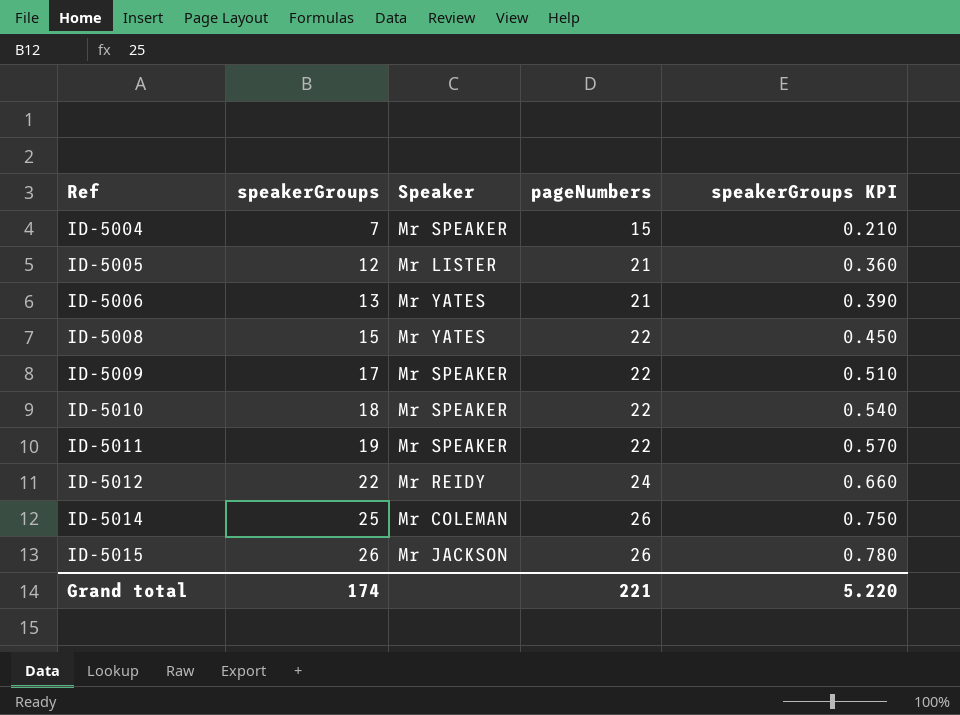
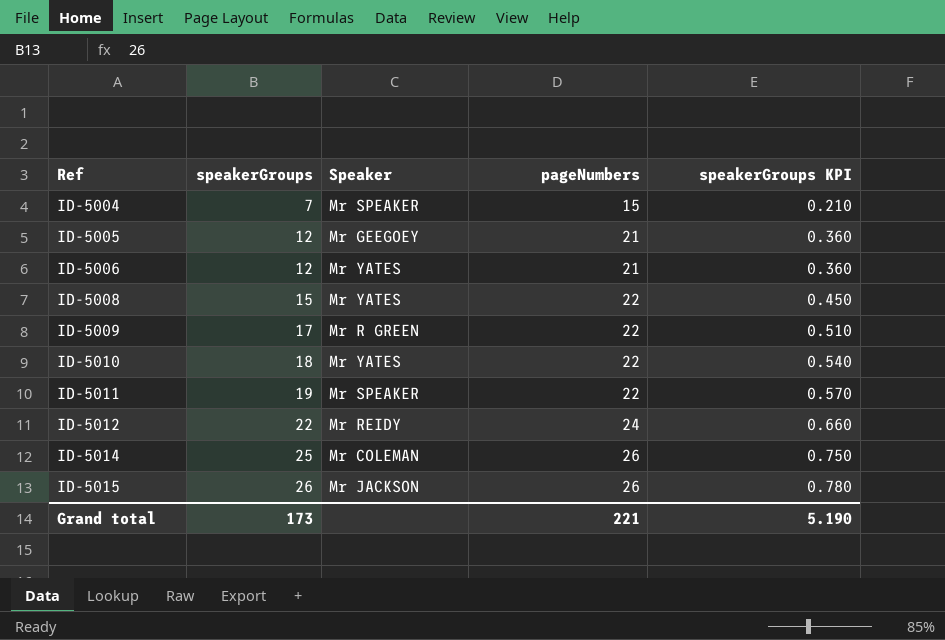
ID-5005 | Speaker: Mr LISTER -> Mr GEEGOEY
ID-5006 | speakerGroups: 13 -> 12
ID-5006 | speakerGroups KPI: 0.390 -> 0.360
ID-5009 | Speaker: Mr SPEAKER -> Mr R GREEN
ID-5010 | Speaker: Mr SPEAKER -> Mr YATES
Grand total | speakerGroups: 174 -> 173
Grand total | speakerGroups KPI: 5.220 -> 5.190

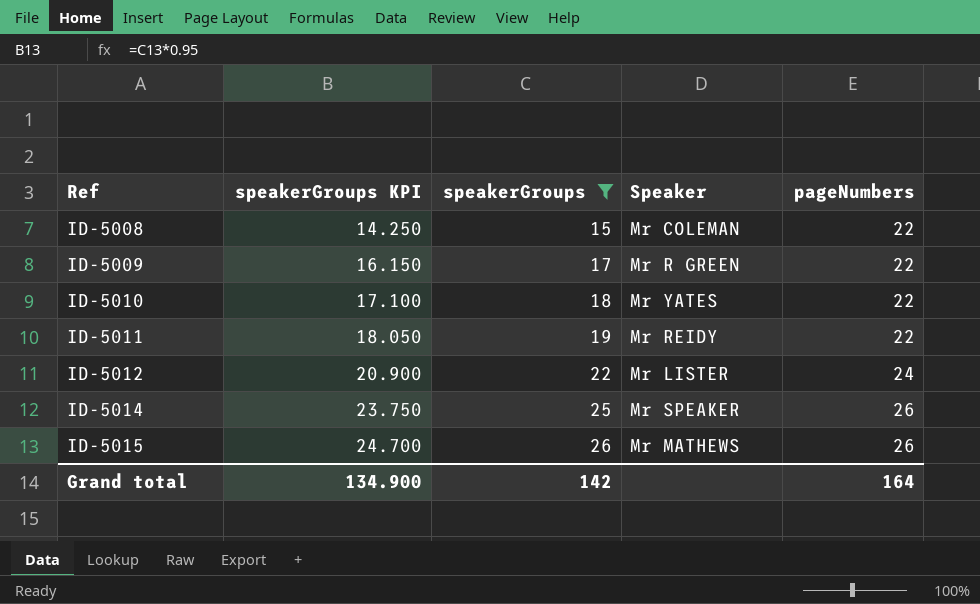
filter: none -> speakerGroups >= 15
column speakerGroups KPI | formula: [speakerGroups] * 0.03 -> [speakerGroups] * 0.95
column speakerGroups KPI | position: 5 -> 2
ID-5008 | Speaker: Mr YATES -> Mr COLEMAN
ID-5011 | Speaker: Mr SPEAKER -> Mr REIDY
ID-5012 | Speaker: Mr REIDY -> Mr LISTER
ID-5014 | Speaker: Mr COLEMAN -> Mr SPEAKER
ID-5015 | Speaker: Mr JACKSON -> Mr MATHEWS
Grand total | speakerGroups KPI: 5.190 -> 134.900
Grand total | speakerGroups: 173 -> 142
Grand total | pageNumbers: 221 -> 164

